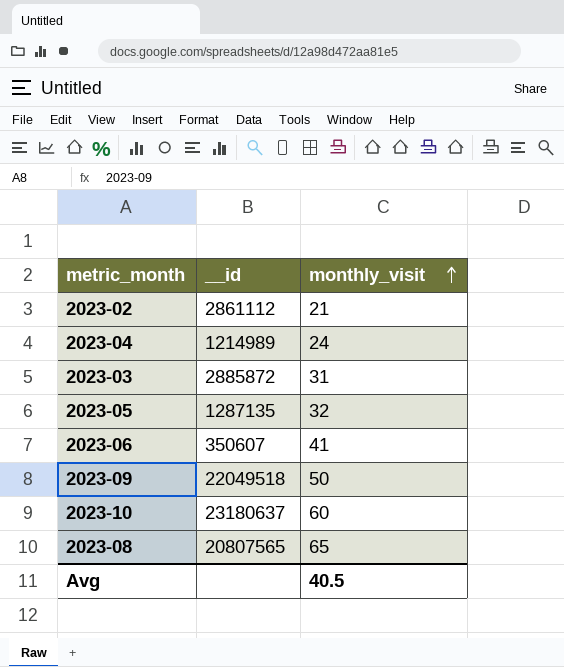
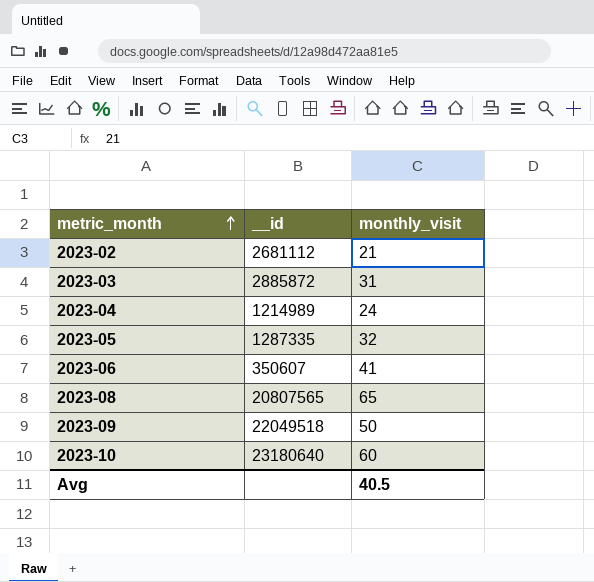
row order: monthly_visit ascending -> metric_month ascending
2023-02 | __id: 2861112 -> 2681112
2023-05 | __id: 1287135 -> 1287335
2023-10 | __id: 23180637 -> 23180640

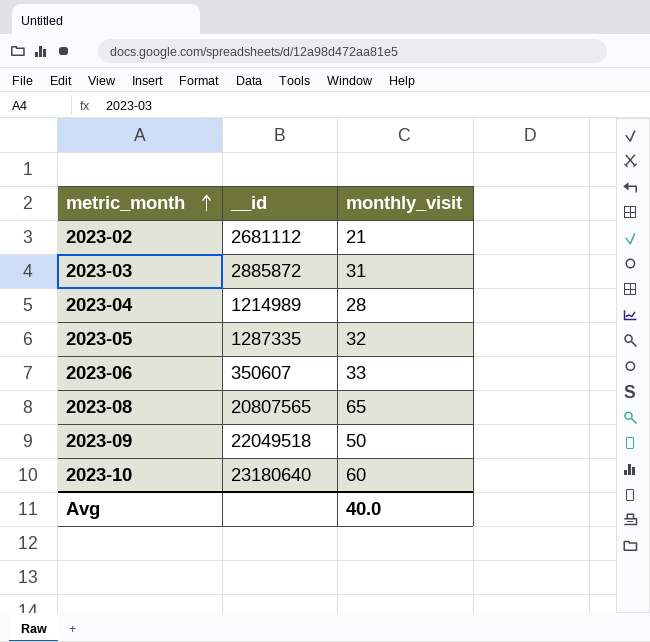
2023-04 | monthly_visit: 24 -> 28
2023-06 | monthly_visit: 41 -> 33
Avg | monthly_visit: 40.5 -> 40.0

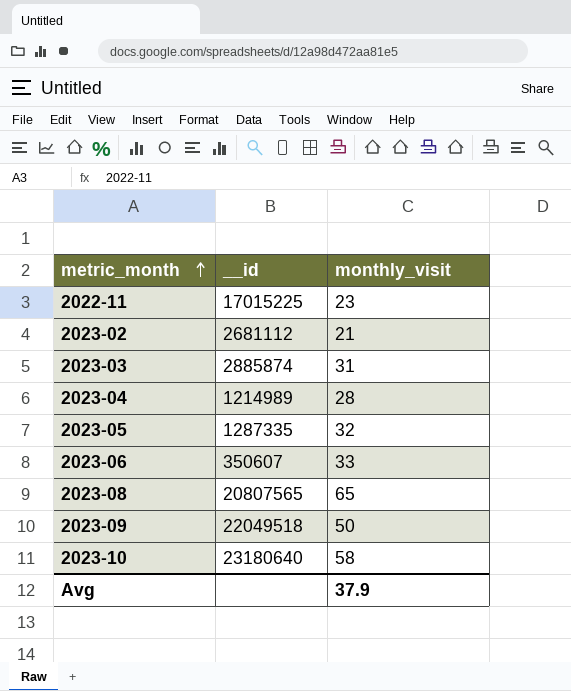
row 2022-11: none -> 17015225 | 23
2023-03 | __id: 2885872 -> 2885874
2023-10 | monthly_visit: 60 -> 58
Avg | monthly_visit: 40.0 -> 37.9

